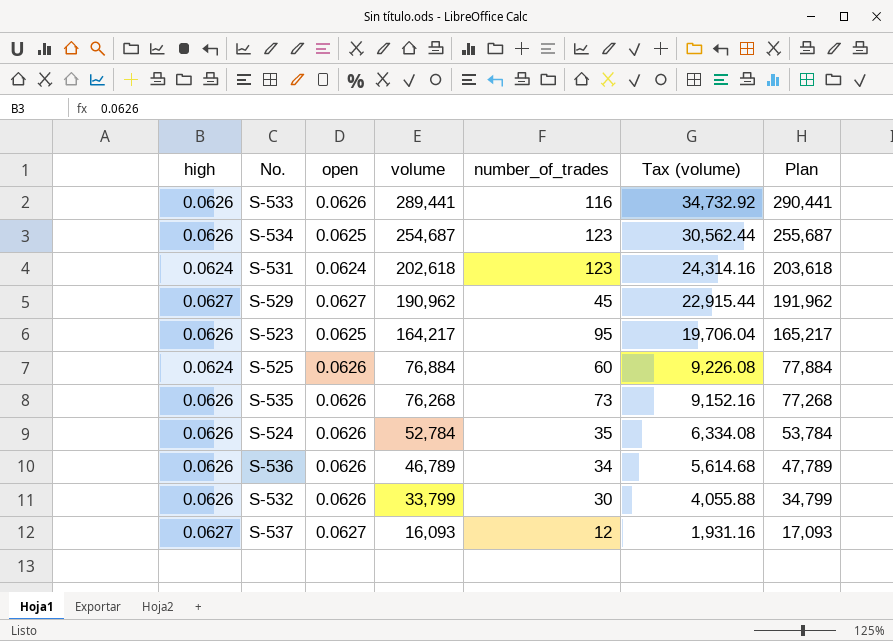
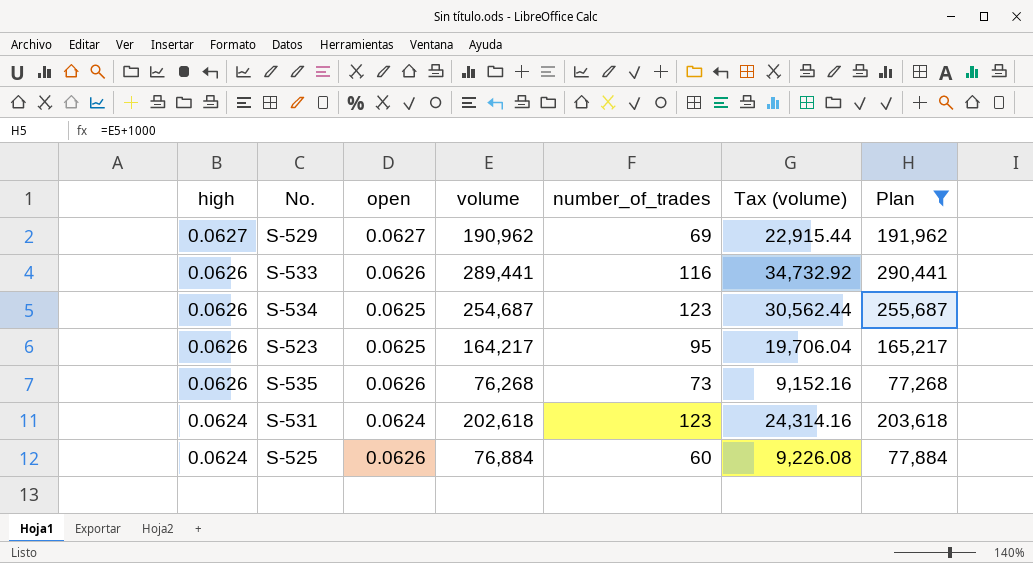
filter: none -> Plan >= 77,268
row order: volume descending -> high descending
S-529 | number_of_trades: 45 -> 69

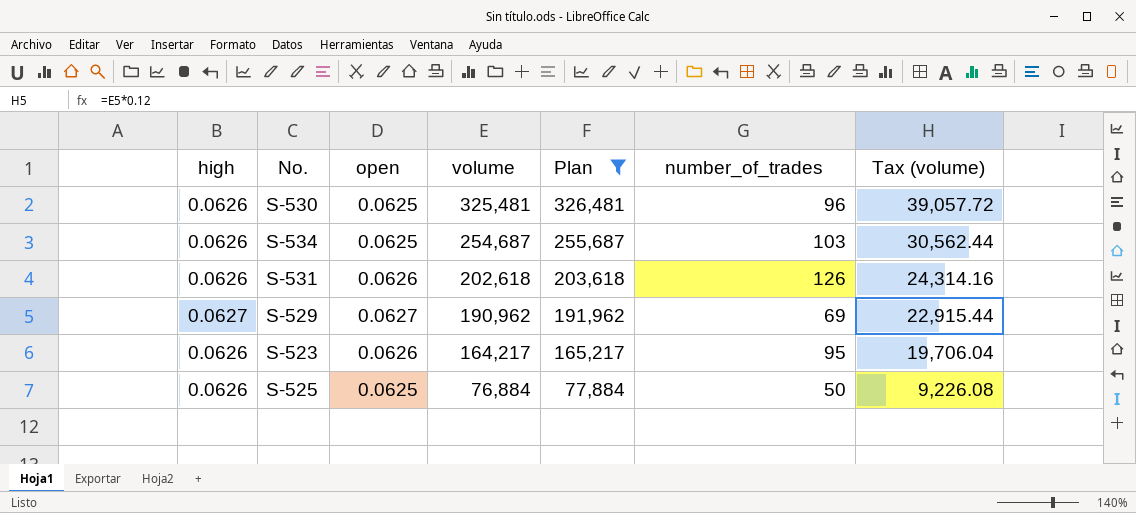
row order: high descending -> volume descending
column Plan | position: 7 -> 5
row S-533: 0.0626 | 0.0626 | 289,441 | 116 | 34,732.92 | 290,441 -> none
row S-535: 0.0626 | 0.0626 | 76,268 | 73 | 9,152.16 | 77,268 -> none
row S-530: none -> 0.0626 | 0.0625 | 325,481 | 326,481 | 96 | 39,057.72
S-534 | number_of_trades: 123 -> 103
S-531 | high: 0.0624 -> 0.0626
S-531 | open: 0.0624 -> 0.0626
S-531 | number_of_trades: 123 -> 126
S-523 | open: 0.0625 -> 0.0626
S-525 | high: 0.0624 -> 0.0626
S-525 | open: 0.0626 -> 0.0625
S-525 | number_of_trades: 60 -> 50

